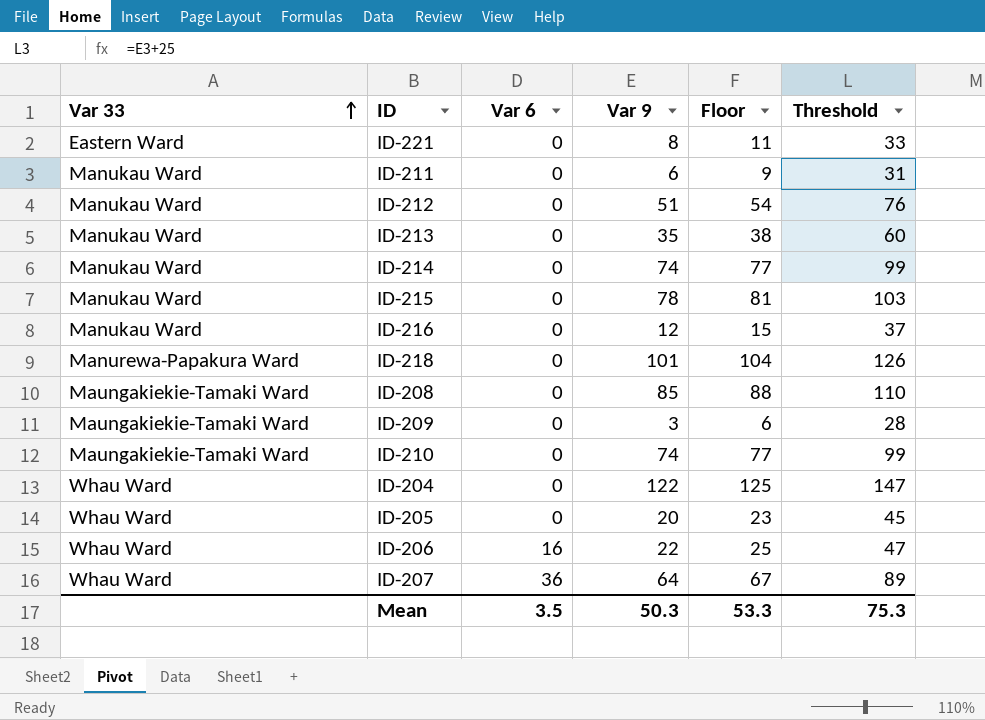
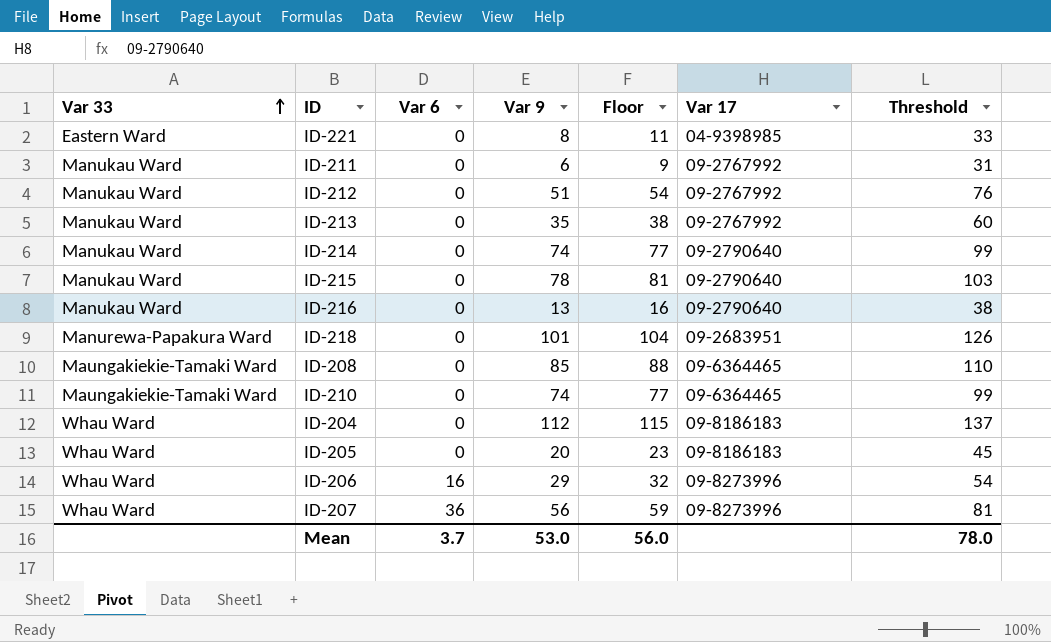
column Var 17 | position: none -> 6
row ID-209: Maungakiekie-Tamaki Ward | 0 | 3 | 6 | 28 -> none
ID-216 | Var 9: 12 -> 13
ID-216 | Floor: 15 -> 16
ID-216 | Threshold: 37 -> 38
ID-204 | Var 9: 122 -> 112
ID-204 | Floor: 125 -> 115
ID-204 | Threshold: 147 -> 137
ID-206 | Var 9: 22 -> 29
ID-206 | Floor: 25 -> 32
ID-206 | Threshold: 47 -> 54
ID-207 | Var 9: 64 -> 56
ID-207 | Floor: 67 -> 59
ID-207 | Threshold: 89 -> 81
Mean | Var 6: 3.5 -> 3.7
Mean | Var 9: 50.3 -> 53.0
Mean | Floor: 53.3 -> 56.0
Mean | Threshold: 75.3 -> 78.0

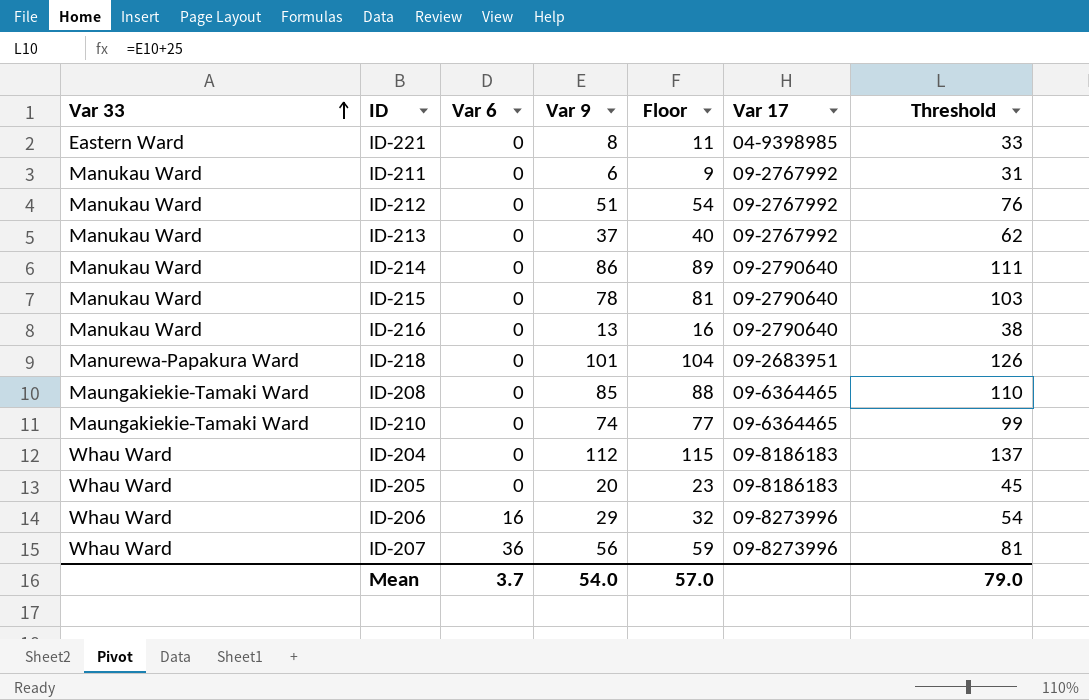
ID-213 | Var 9: 35 -> 37
ID-213 | Floor: 38 -> 40
ID-213 | Threshold: 60 -> 62
ID-214 | Var 9: 74 -> 86
ID-214 | Floor: 77 -> 89
ID-214 | Threshold: 99 -> 111
Mean | Var 9: 53.0 -> 54.0
Mean | Floor: 56.0 -> 57.0
Mean | Threshold: 78.0 -> 79.0

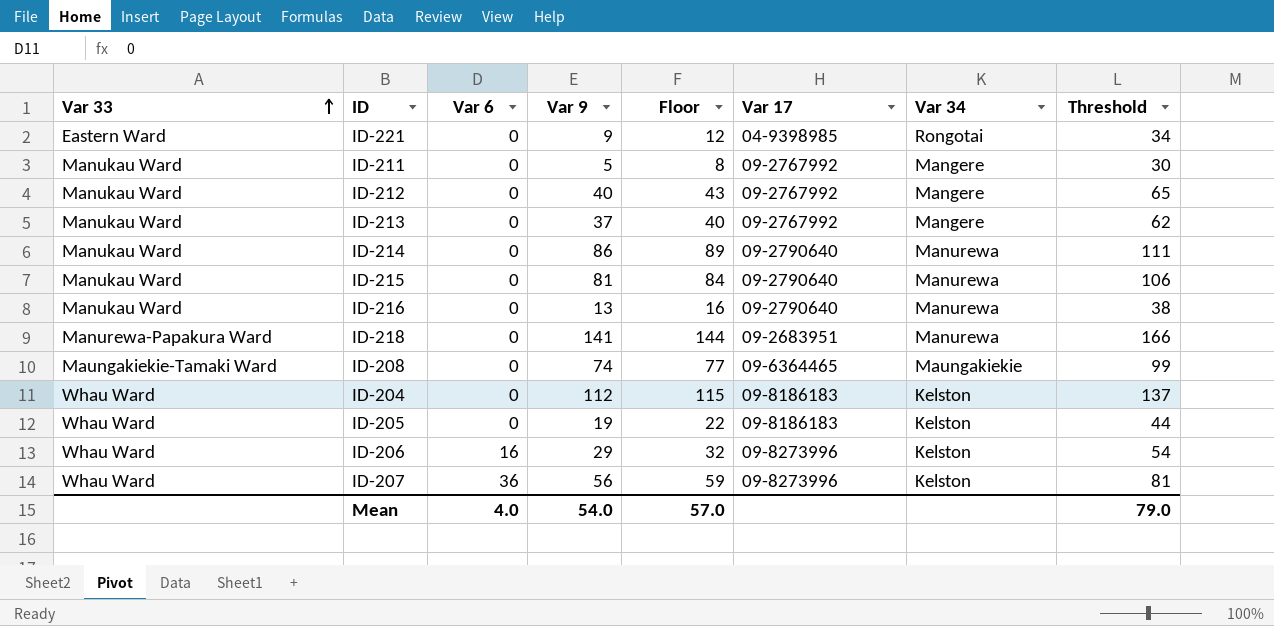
column Var 34 | position: none -> 7
row ID-210: Maungakiekie-Tamaki Ward | 0 | 74 | 77 | 09-6364465 | 99 -> none
ID-221 | Var 9: 8 -> 9
ID-221 | Floor: 11 -> 12
ID-221 | Threshold: 33 -> 34
ID-211 | Var 9: 6 -> 5
ID-211 | Floor: 9 -> 8
ID-211 | Threshold: 31 -> 30
ID-212 | Var 9: 51 -> 40
ID-212 | Floor: 54 -> 43
ID-212 | Threshold: 76 -> 65
ID-215 | Var 9: 78 -> 81
ID-215 | Floor: 81 -> 84
ID-215 | Threshold: 103 -> 106
ID-218 | Var 9: 101 -> 141
ID-218 | Floor: 104 -> 144
ID-218 | Threshold: 126 -> 166
ID-208 | Var 9: 85 -> 74
ID-208 | Floor: 88 -> 77
ID-208 | Threshold: 110 -> 99
ID-205 | Var 9: 20 -> 19
ID-205 | Floor: 23 -> 22
ID-205 | Threshold: 45 -> 44
Mean | Var 6: 3.7 -> 4.0

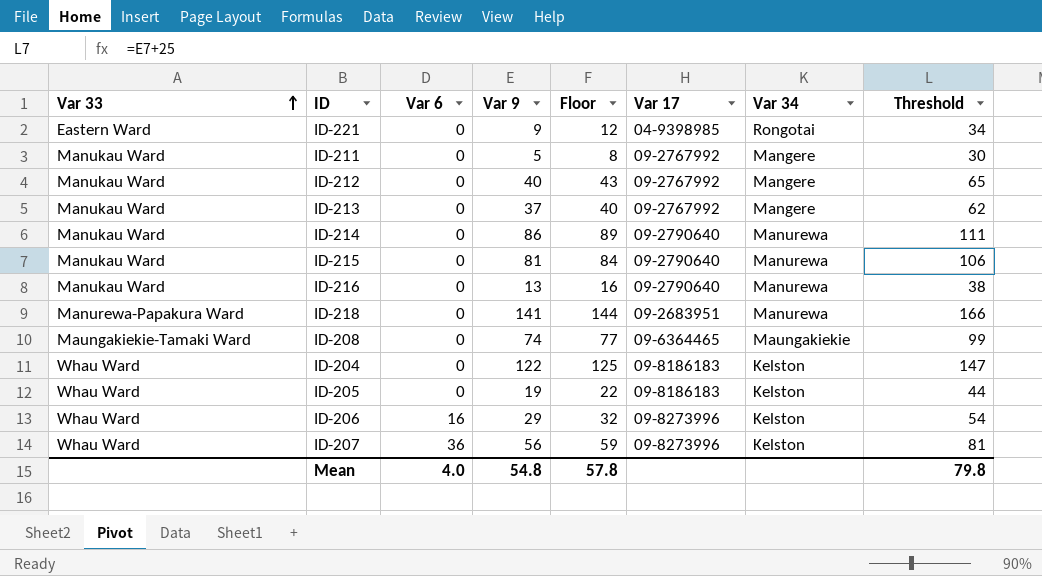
ID-204 | Var 9: 112 -> 122
ID-204 | Floor: 115 -> 125
ID-204 | Threshold: 137 -> 147
Mean | Var 9: 54.0 -> 54.8
Mean | Floor: 57.0 -> 57.8
Mean | Threshold: 79.0 -> 79.8

